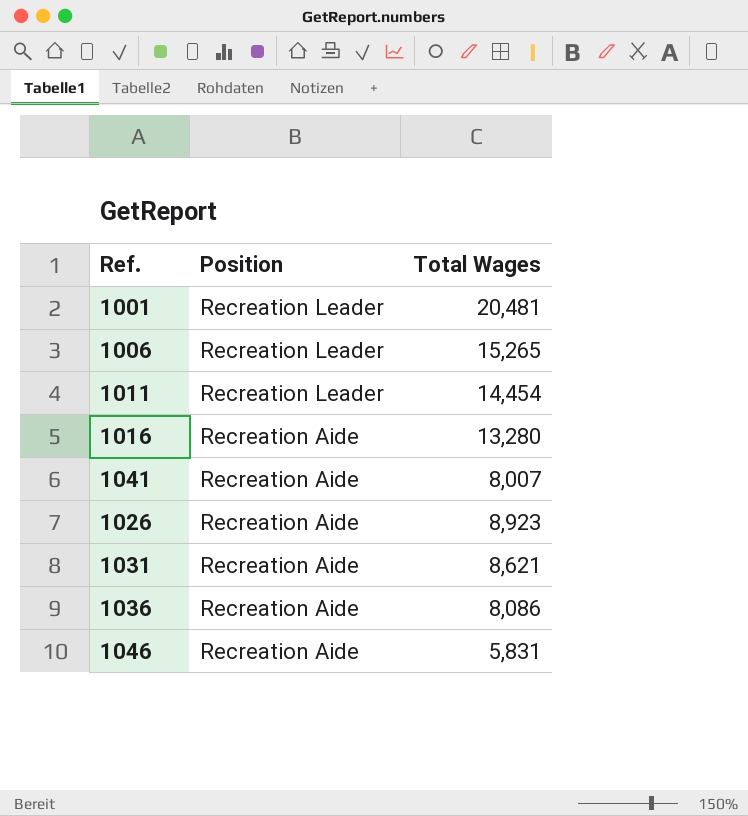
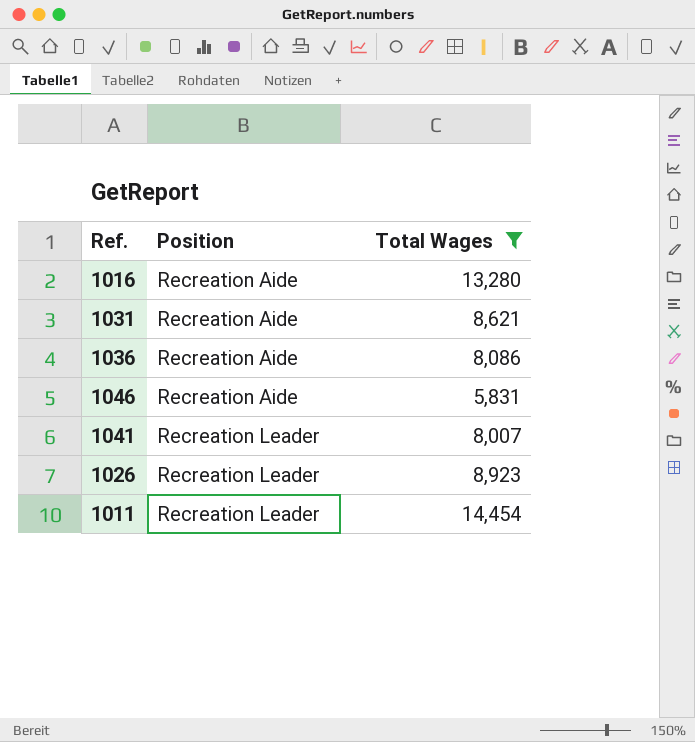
filter: none -> Total Wages <= 14,454
row order: Position descending -> Position ascending
1041 | Position: Recreation Aide -> Recreation Leader
1026 | Position: Recreation Aide -> Recreation Leader

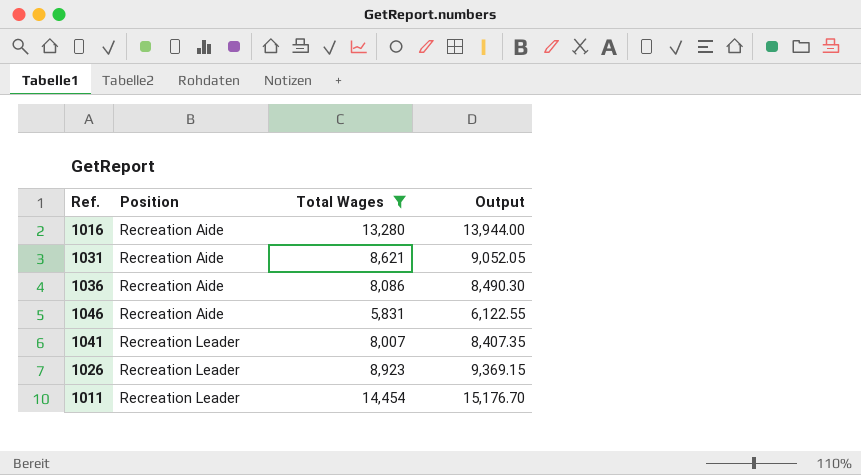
column Output | formula: none -> [Total Wages] * 1.05

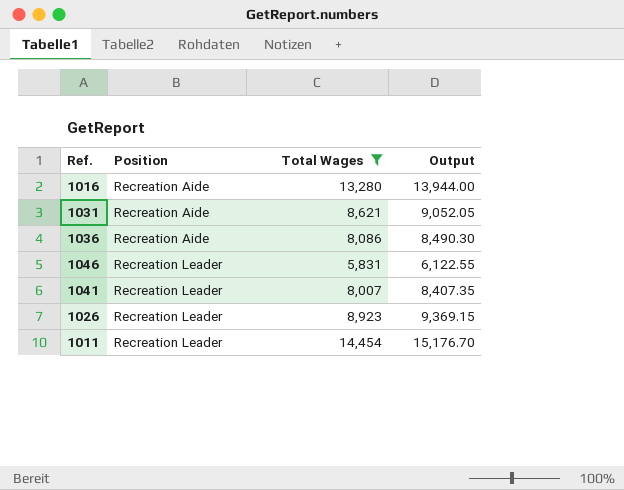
1046 | Position: Recreation Aide -> Recreation Leader

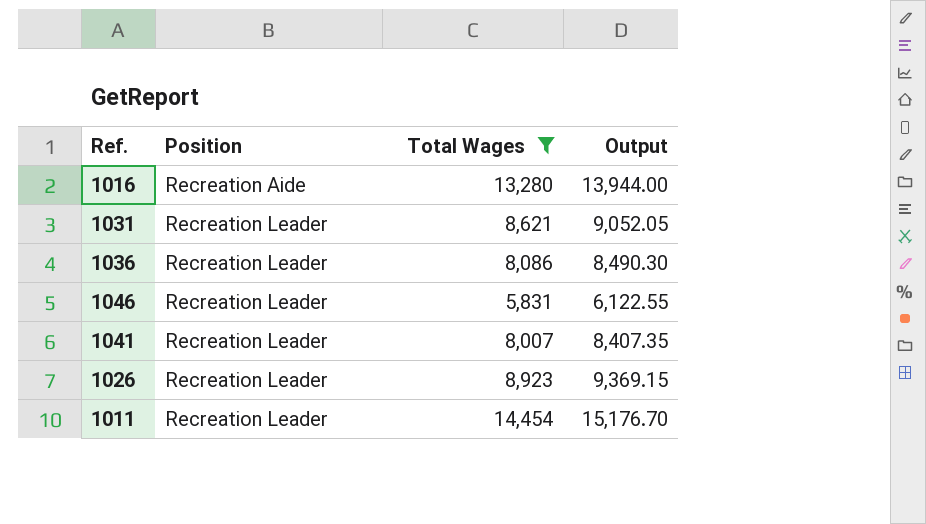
1031 | Position: Recreation Aide -> Recreation Leader
1036 | Position: Recreation Aide -> Recreation Leader

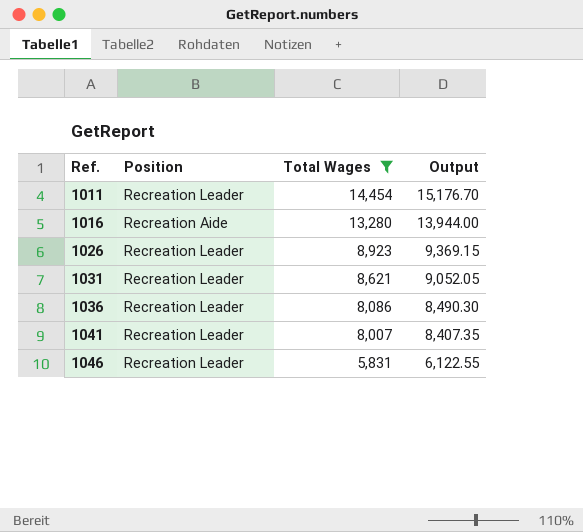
row order: Position ascending -> Ref. ascending

